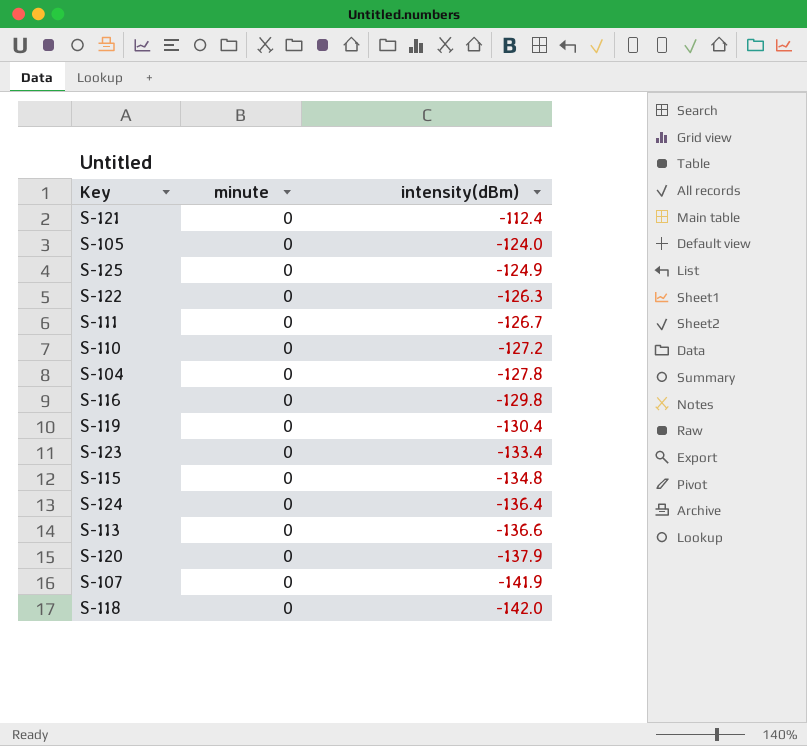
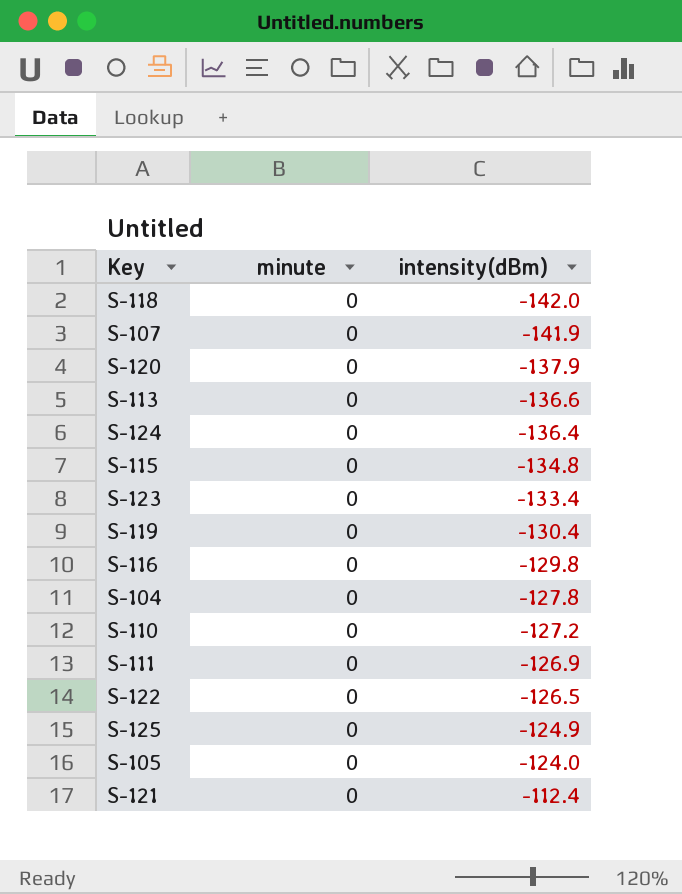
row order: intensity(dBm) descending -> intensity(dBm) ascending
S-111 | intensity(dBm): -126.7 -> -126.9
S-122 | intensity(dBm): -126.3 -> -126.5

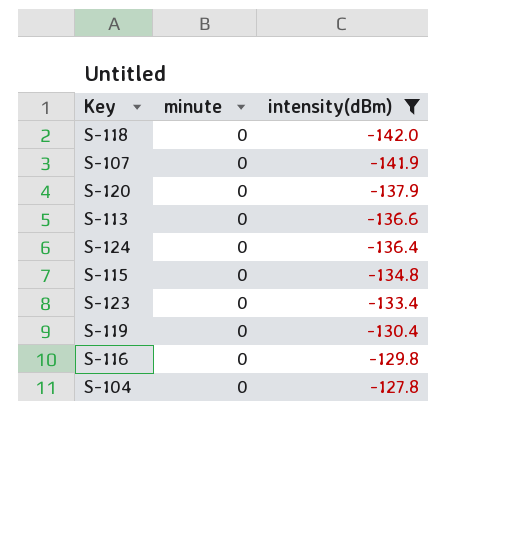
filter: none -> intensity(dBm) <= -127.8

